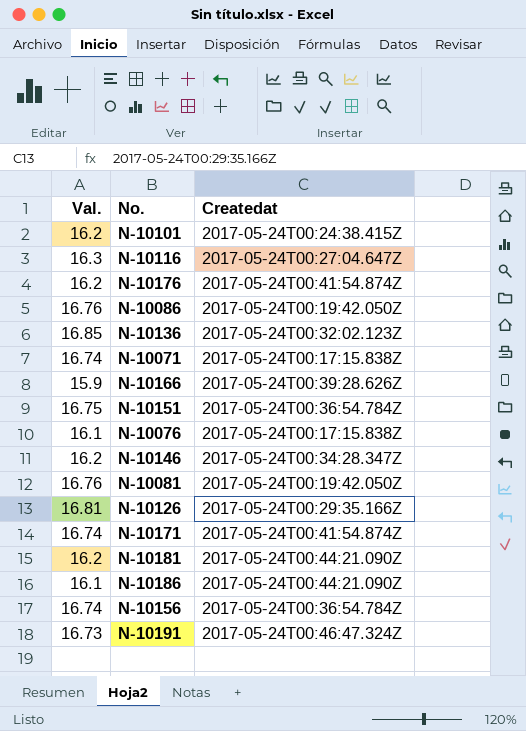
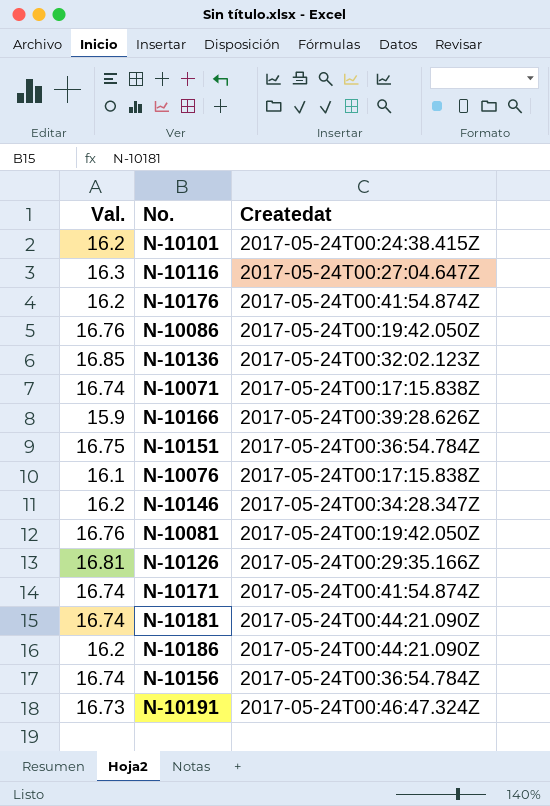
N-10181 | Val.: 16.2 -> 16.74
N-10186 | Val.: 16.1 -> 16.2

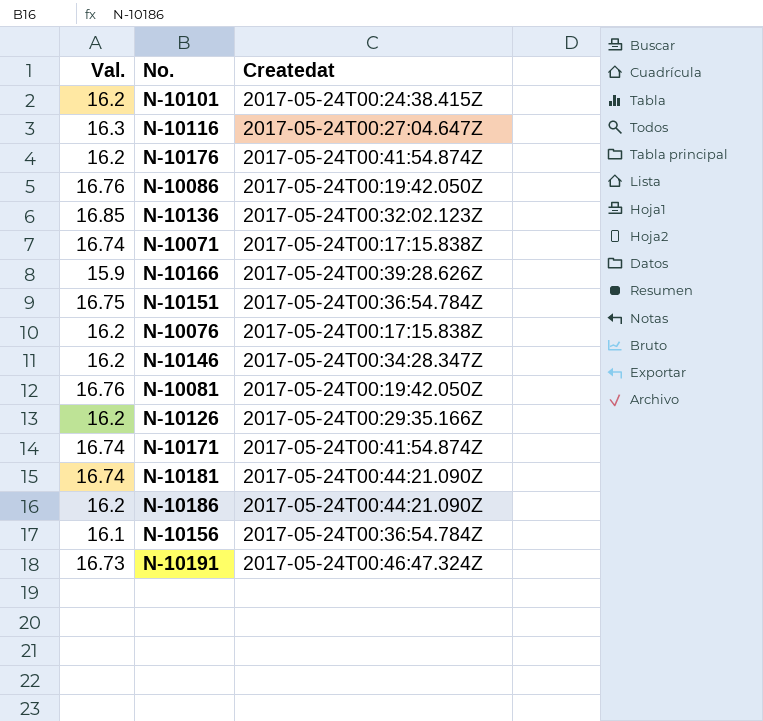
N-10076 | Val.: 16.1 -> 16.2
N-10126 | Val.: 16.81 -> 16.2
N-10156 | Val.: 16.74 -> 16.1

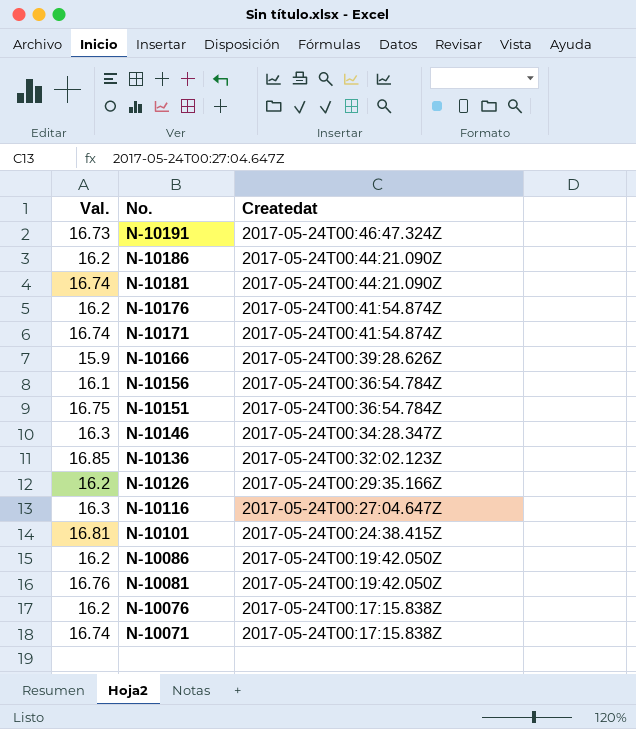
row order: none -> No. descending
N-10146 | Val.: 16.2 -> 16.3
N-10101 | Val.: 16.2 -> 16.81
N-10086 | Val.: 16.76 -> 16.2

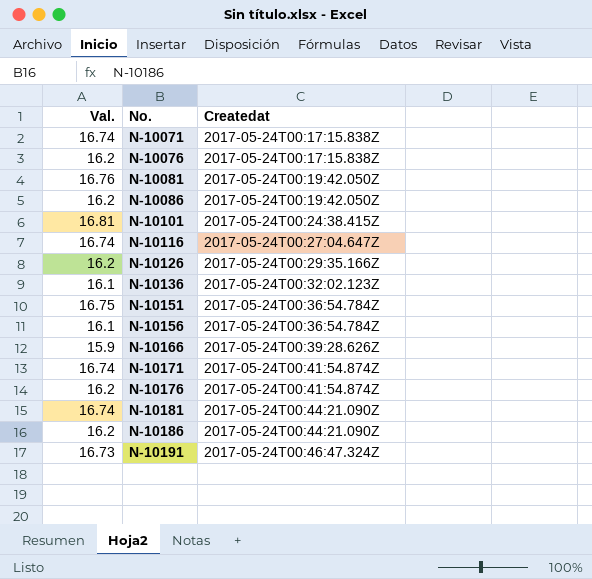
row order: No. descending -> No. ascending
row N-10146: 16.3 | 2017-05-24T00:34:28.347Z -> none
N-10116 | Val.: 16.3 -> 16.74
N-10136 | Val.: 16.85 -> 16.1

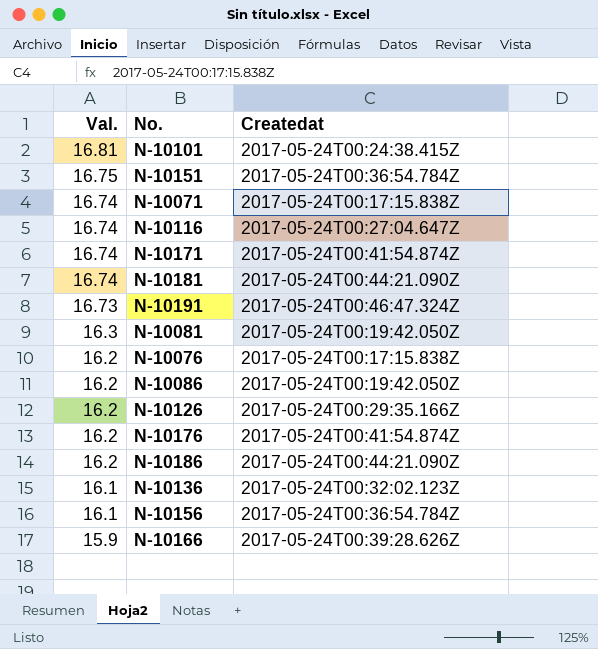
row order: No. ascending -> Val. descending
N-10081 | Val.: 16.76 -> 16.3

